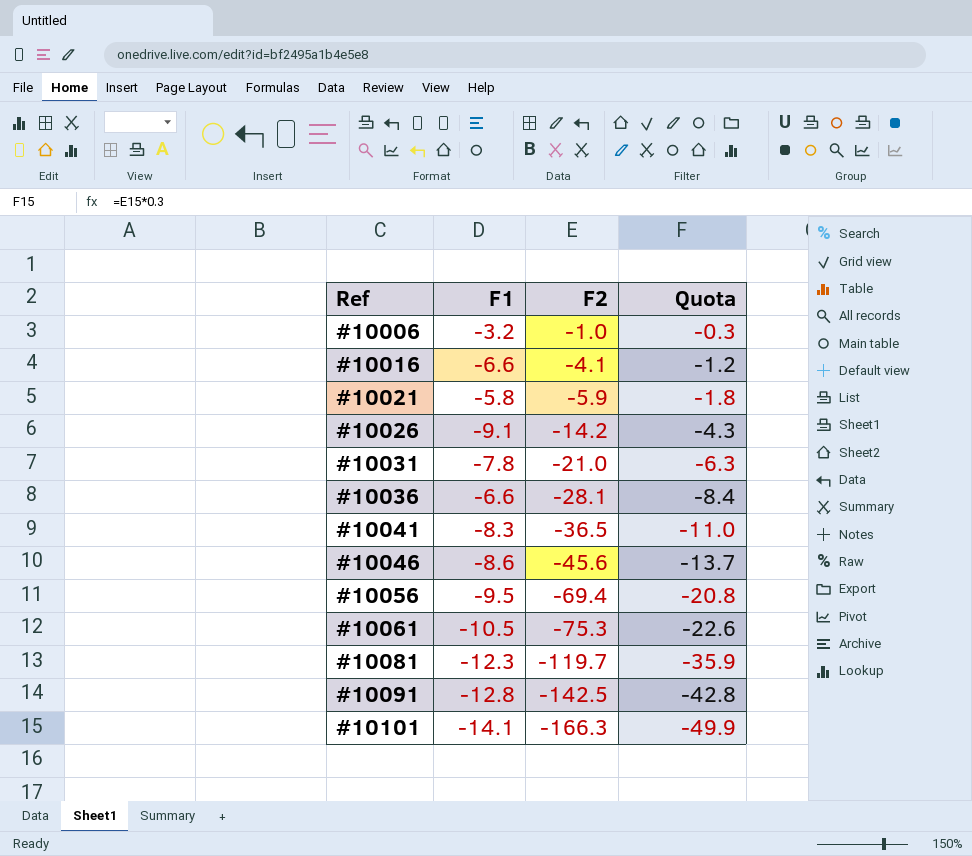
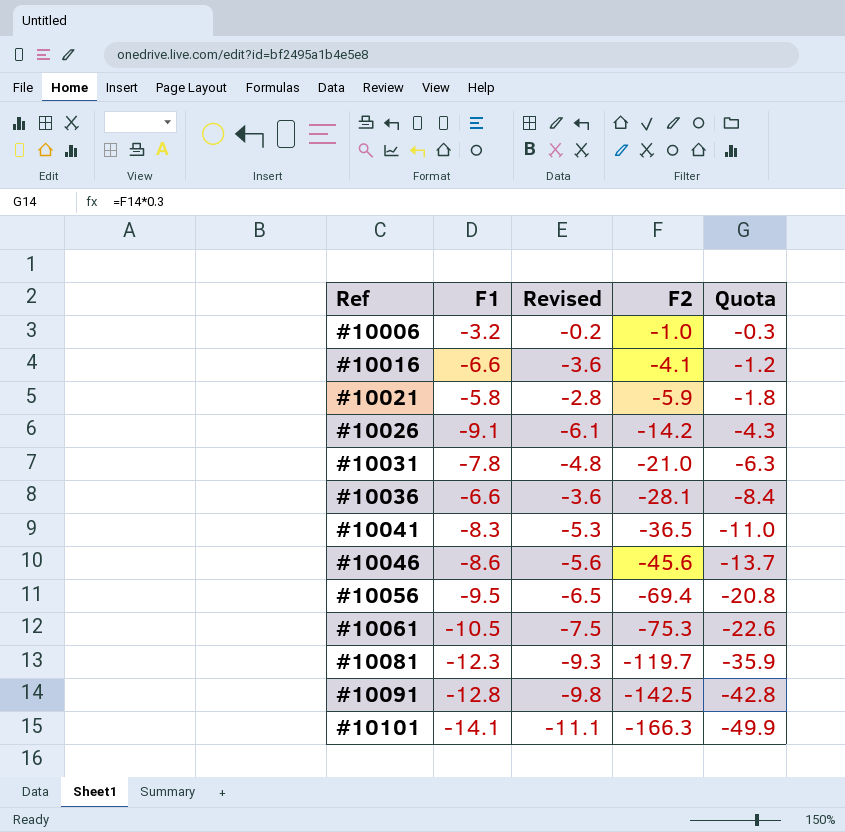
column Revised | formula: none -> [F1] + 3

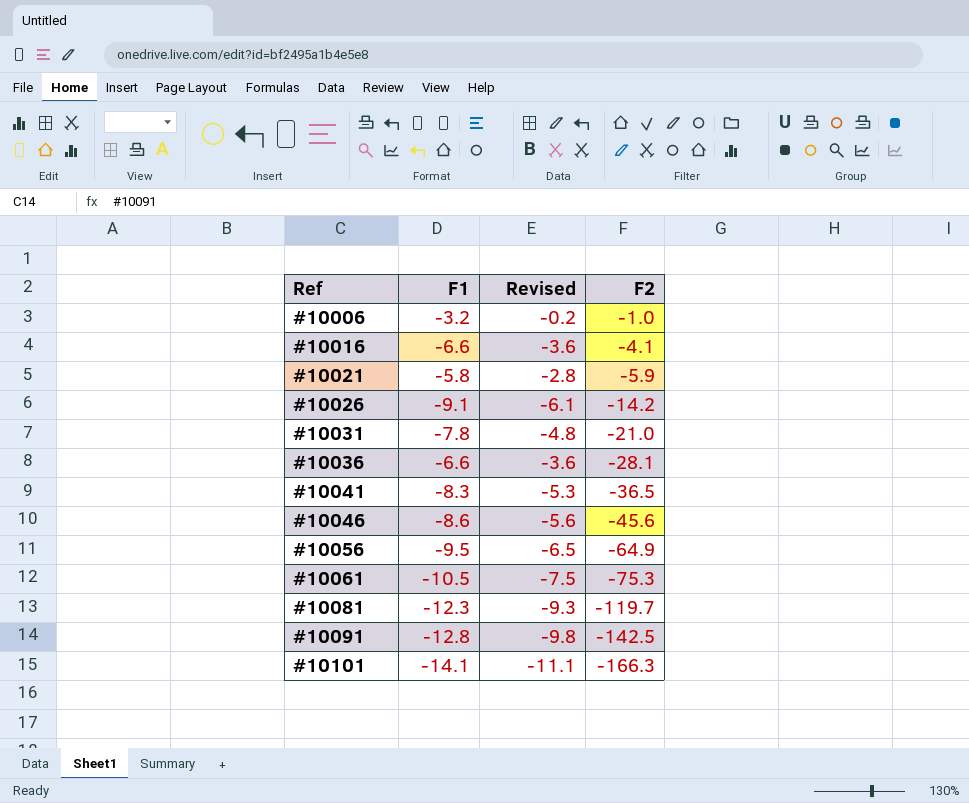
column Quota | formula: [F2] * 0.3 -> none
#10056 | F2: -69.4 -> -64.9

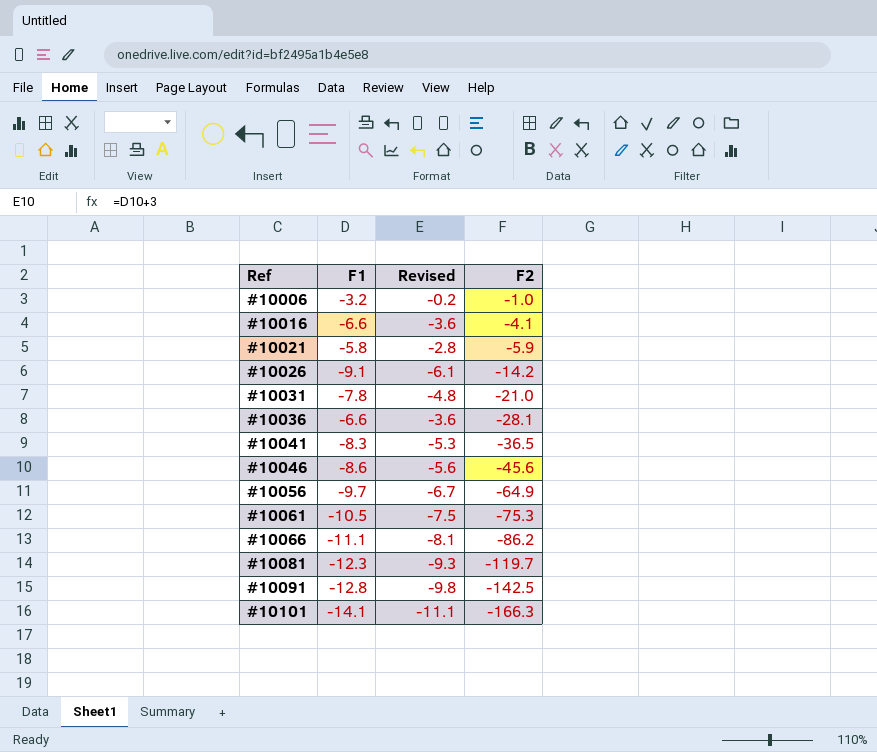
#10056 | F1: -9.5 -> -9.7
#10056 | Revised: -6.5 -> -6.7
row #10066: none -> -11.1 | -8.1 | -86.2

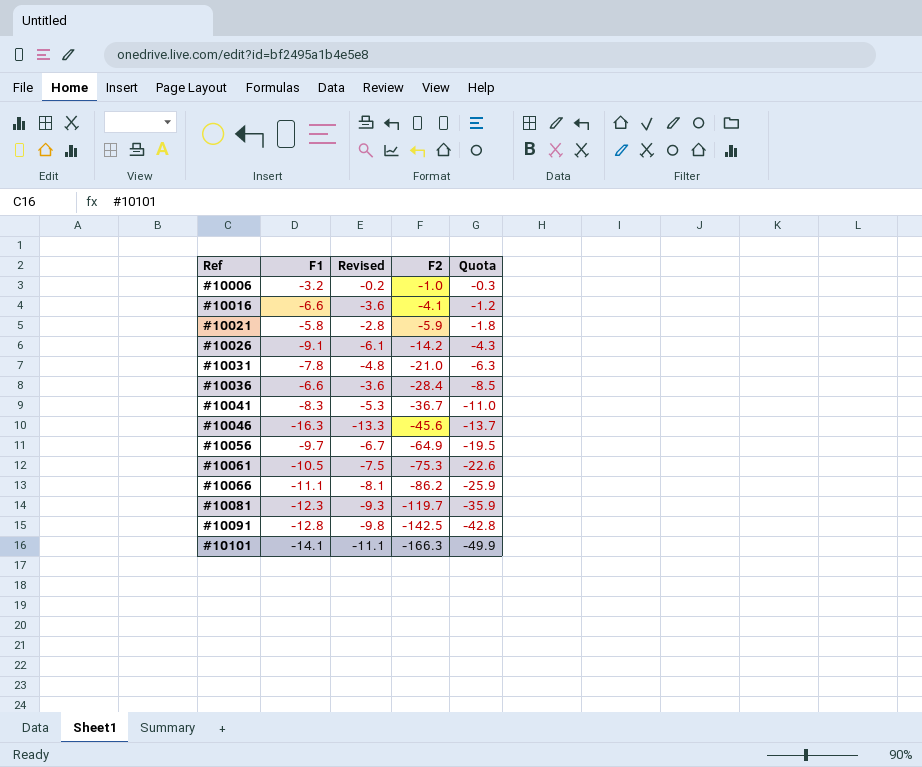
column Quota | formula: none -> [F2] * 0.3
#10036 | F2: -28.1 -> -28.4
#10041 | F2: -36.5 -> -36.7
#10046 | F1: -8.6 -> -16.3
#10046 | Revised: -5.6 -> -13.3

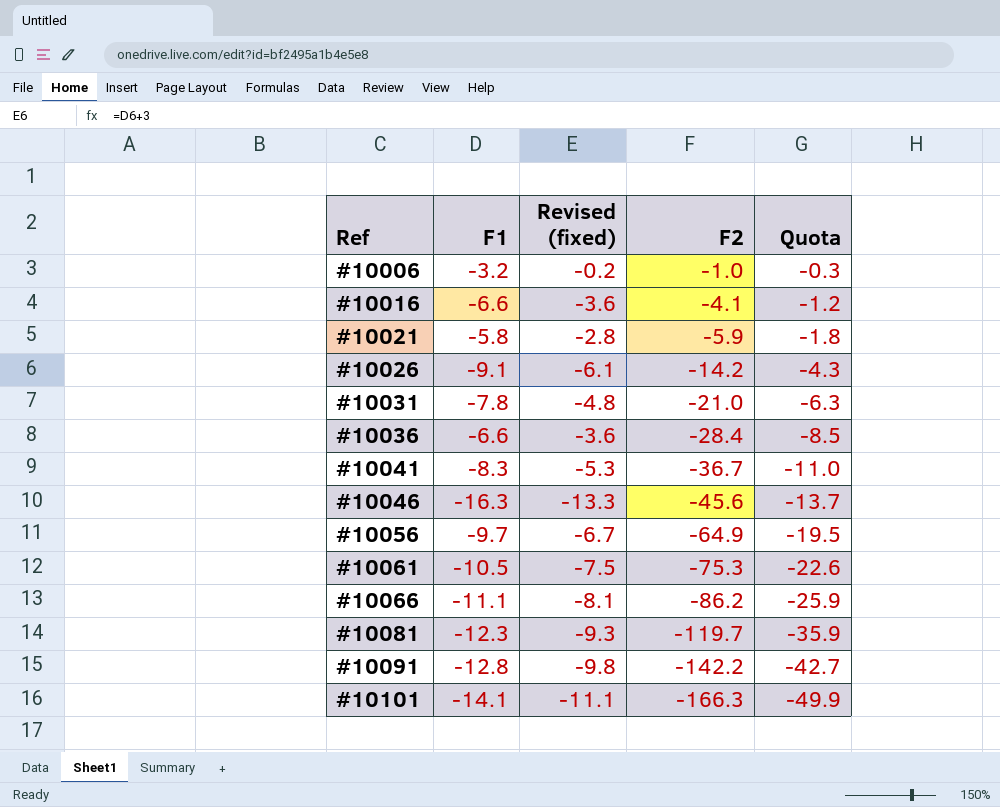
column name: Revised -> Revised (fixed)
#10091 | F2: -142.5 -> -142.2
#10091 | Quota: -42.8 -> -42.7

